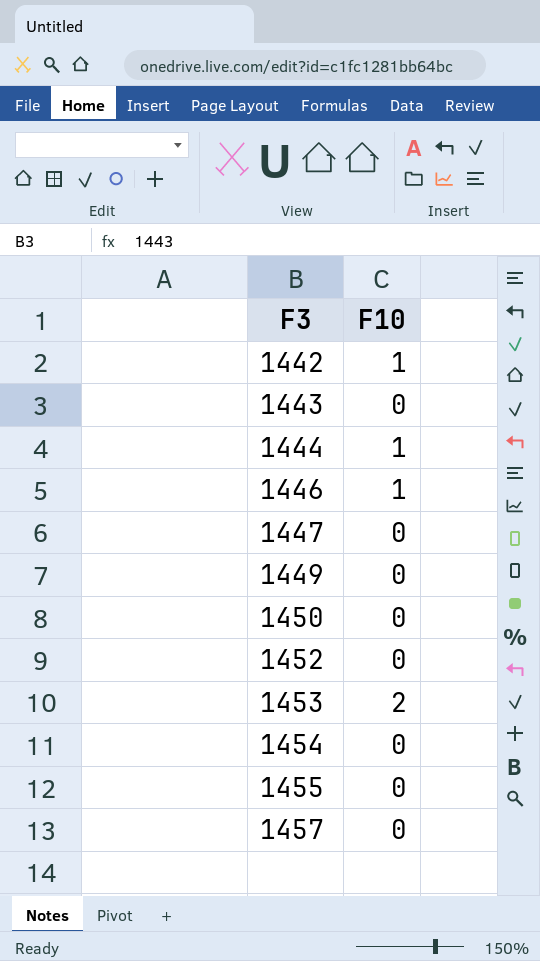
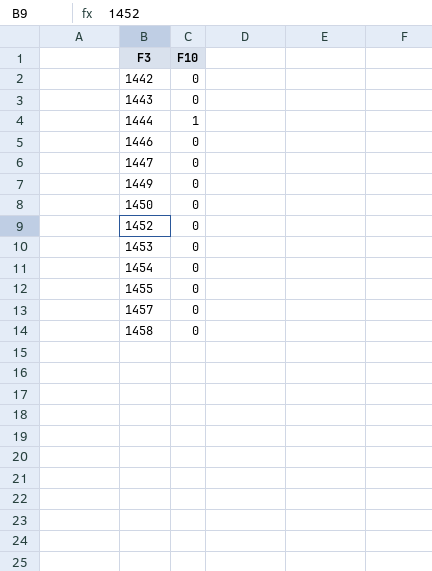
1442 | F10: 1 -> 0
1446 | F10: 1 -> 0
1453 | F10: 2 -> 0
row 1458: none -> 0

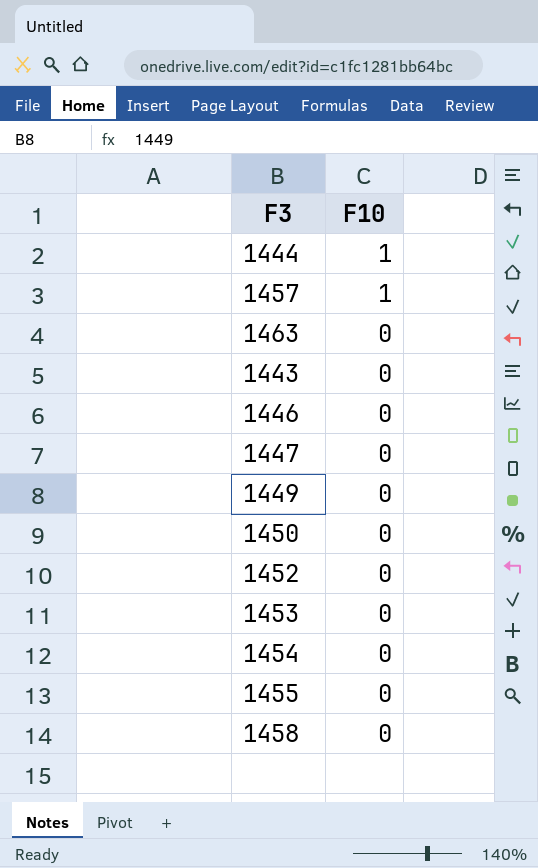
row order: F3 ascending -> F10 descending
row 1442: 0 -> none
1457 | F10: 0 -> 1
row 1463: none -> 0

